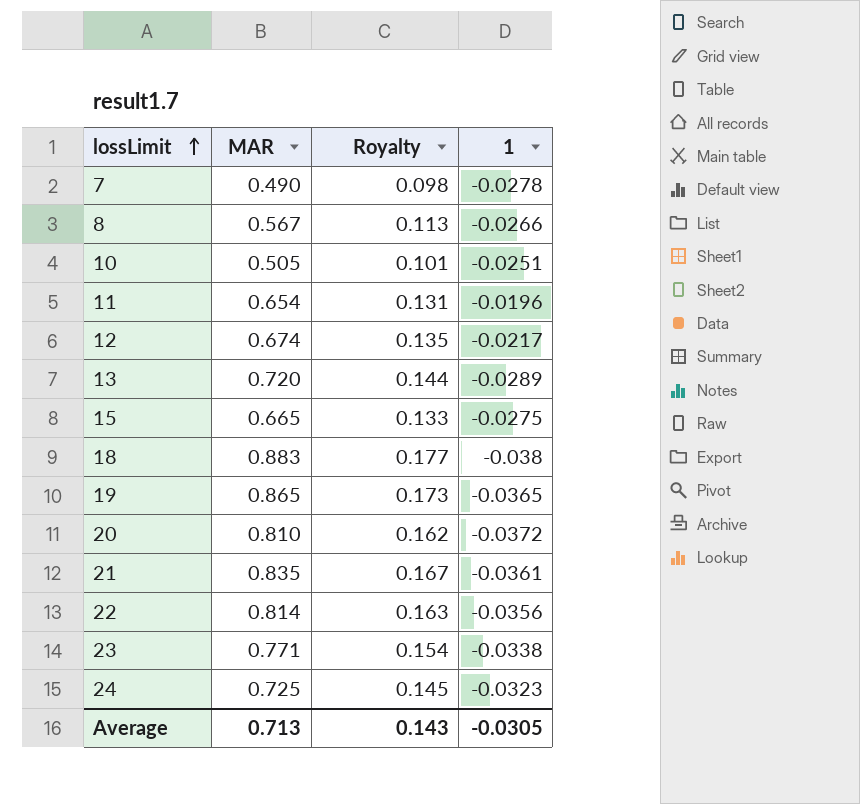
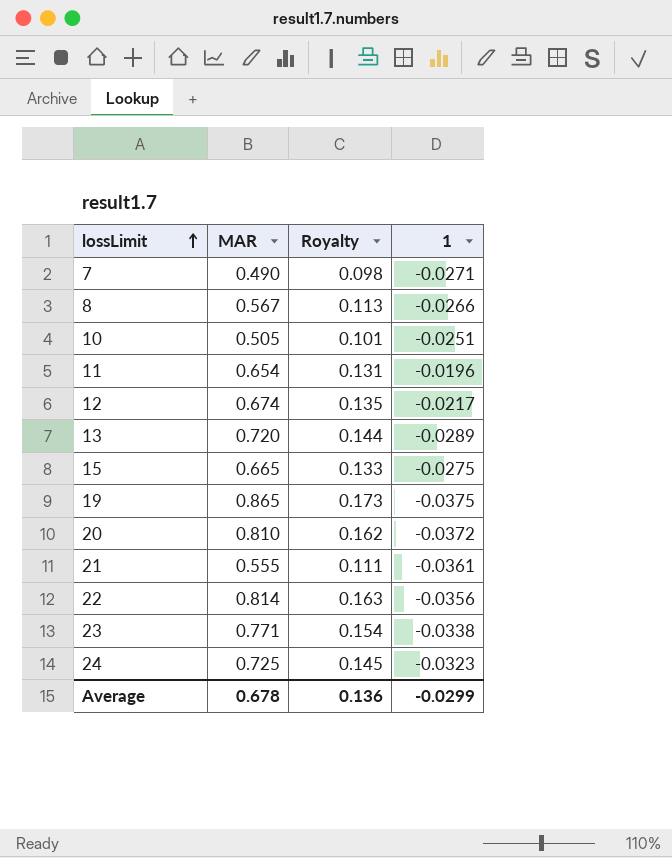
row 18: 0.883 | 0.177 | -0.038 -> none
7 | 1: -0.0278 -> -0.0271
19 | 1: -0.0365 -> -0.0375
21 | MAR: 0.835 -> 0.555
21 | Royalty: 0.167 -> 0.111
Average | MAR: 0.713 -> 0.678
Average | Royalty: 0.143 -> 0.136
Average | 1: -0.0305 -> -0.0299

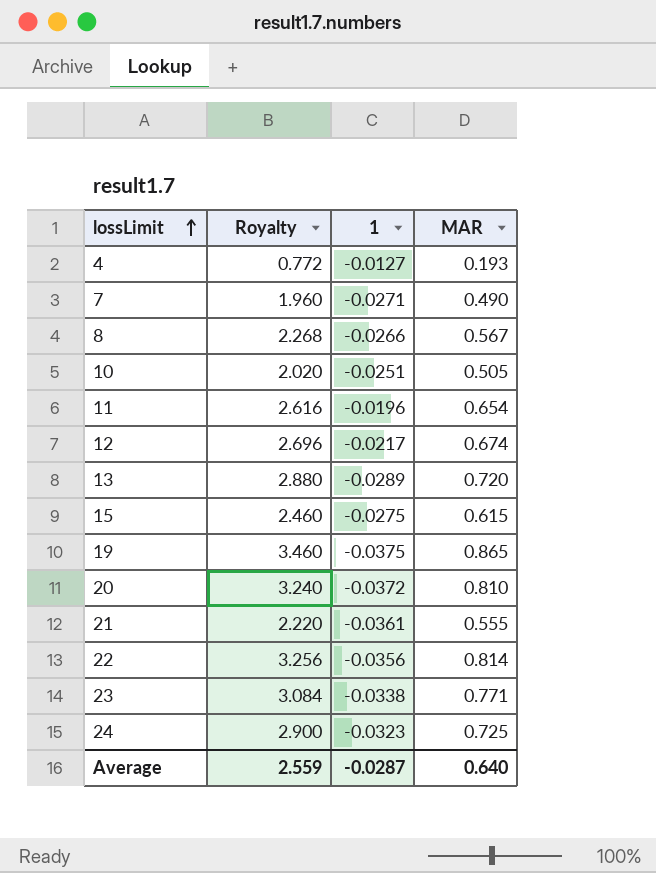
column Royalty | formula: [MAR] * 0.2 -> [MAR] * 4
column MAR | position: 2 -> 4
row 4: none -> 0.772 | -0.0127 | 0.193
15 | MAR: 0.665 -> 0.615
Average | Royalty: 0.136 -> 2.559
Average | 1: -0.0299 -> -0.0287
Average | MAR: 0.678 -> 0.640

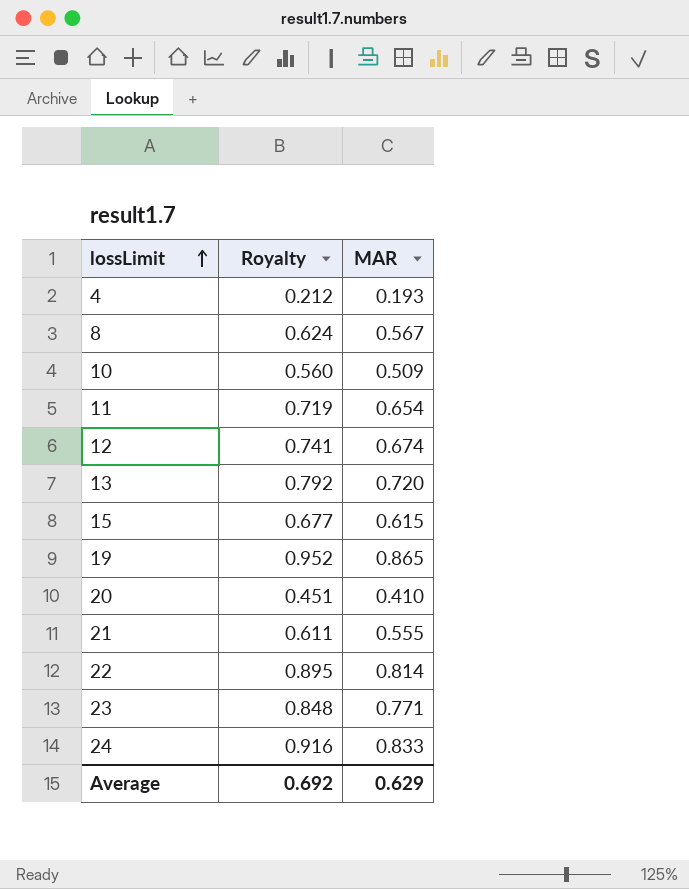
column 1 | position: 3 -> none
column Royalty | formula: [MAR] * 4 -> [MAR] * 1.1
row 7: 1.960 | -0.0271 | 0.490 -> none
10 | MAR: 0.505 -> 0.509
20 | MAR: 0.810 -> 0.410
24 | MAR: 0.725 -> 0.833
Average | Royalty: 2.559 -> 0.692
Average | MAR: 0.640 -> 0.629

